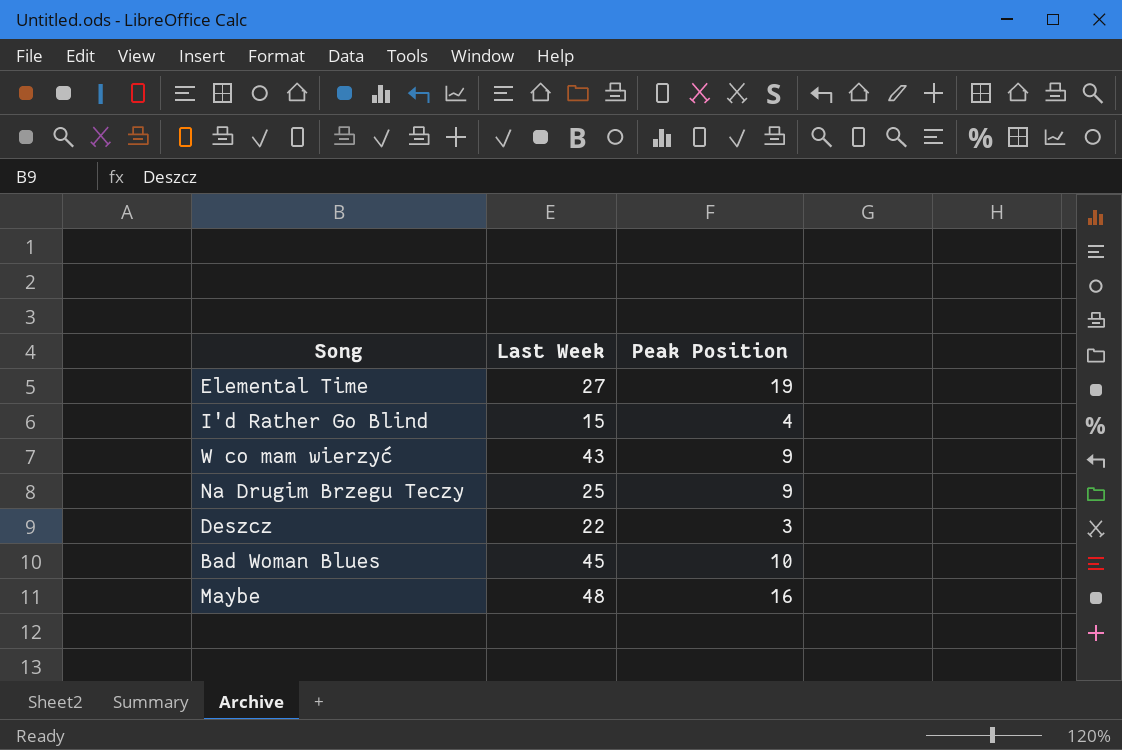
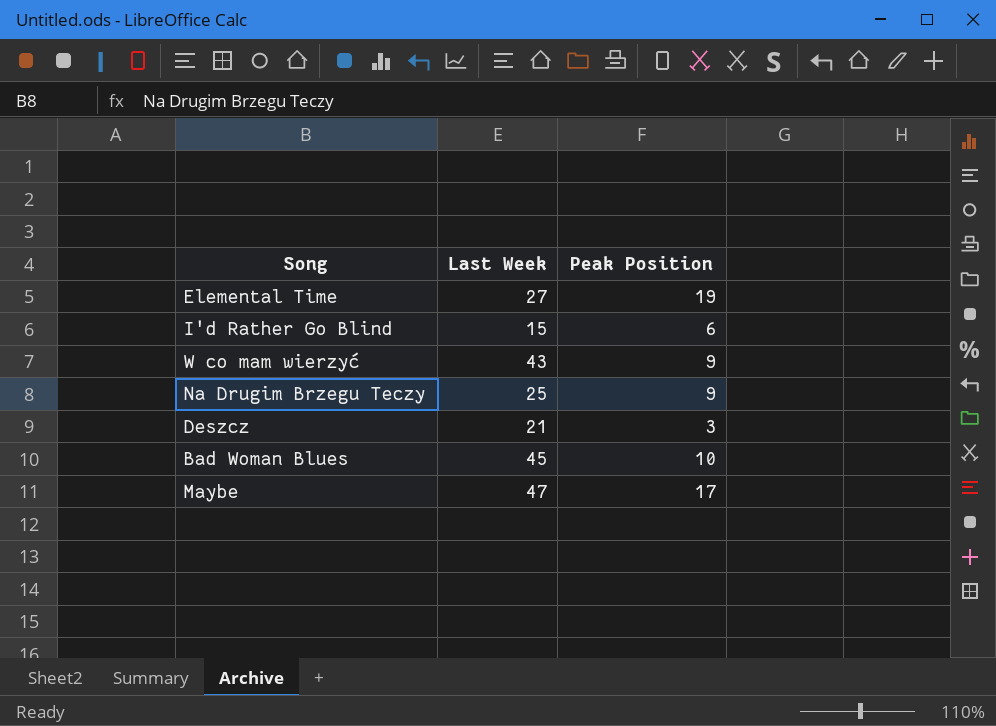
I'd Rather Go Blind | Peak Position: 4 -> 6
Deszcz | Last Week: 22 -> 21
Maybe | Last Week: 48 -> 47
Maybe | Peak Position: 16 -> 17

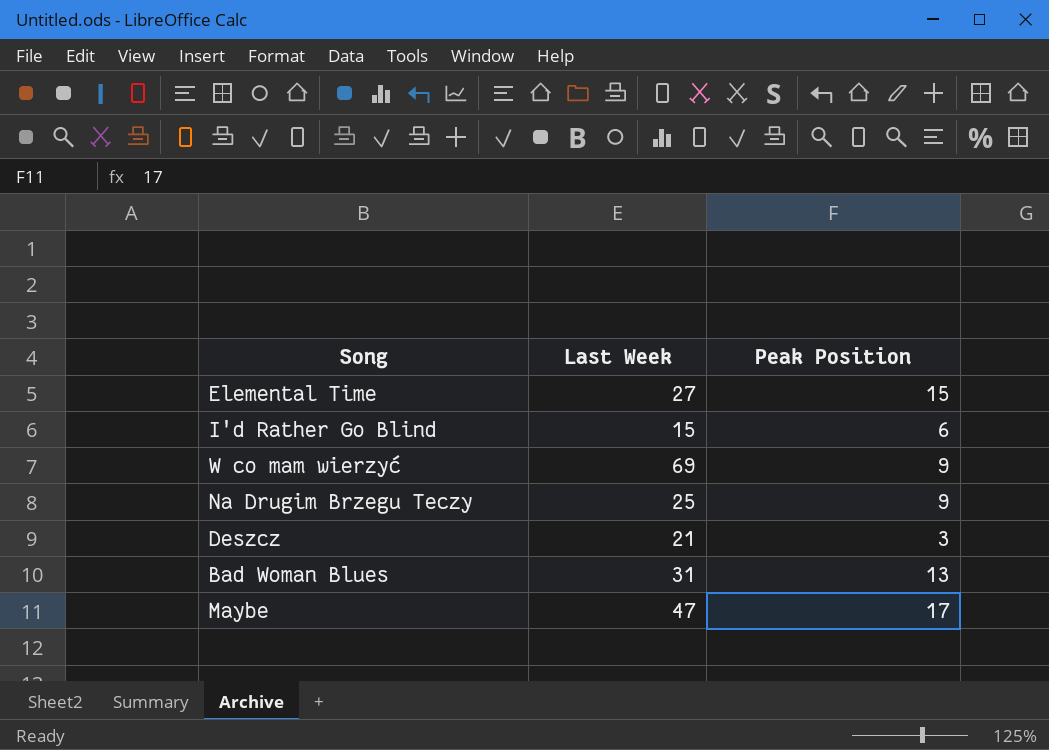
Elemental Time | Peak Position: 19 -> 15
W co mam wierzyć | Last Week: 43 -> 69
Bad Woman Blues | Last Week: 45 -> 31
Bad Woman Blues | Peak Position: 10 -> 13

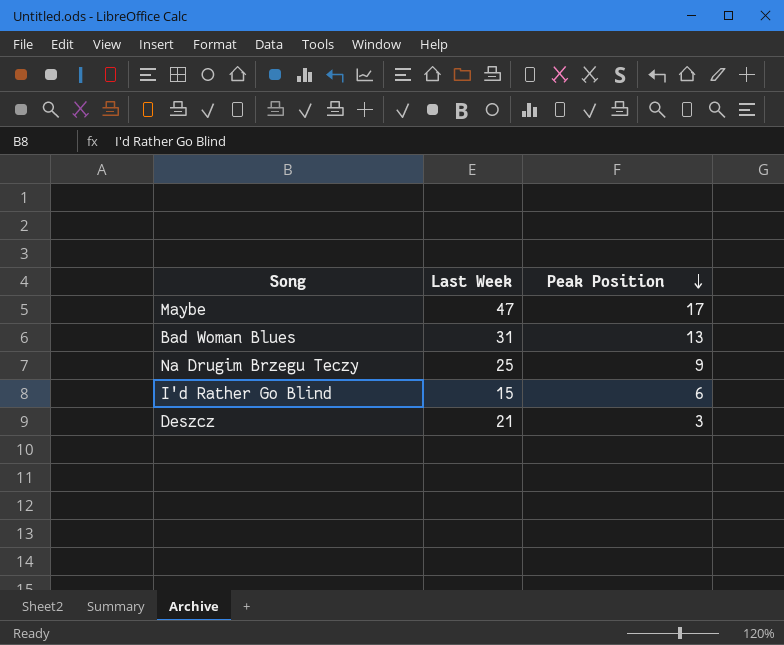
row order: none -> Peak Position descending
row Elemental Time: 27 | 15 -> none
row W co mam wierzyć: 69 | 9 -> none

